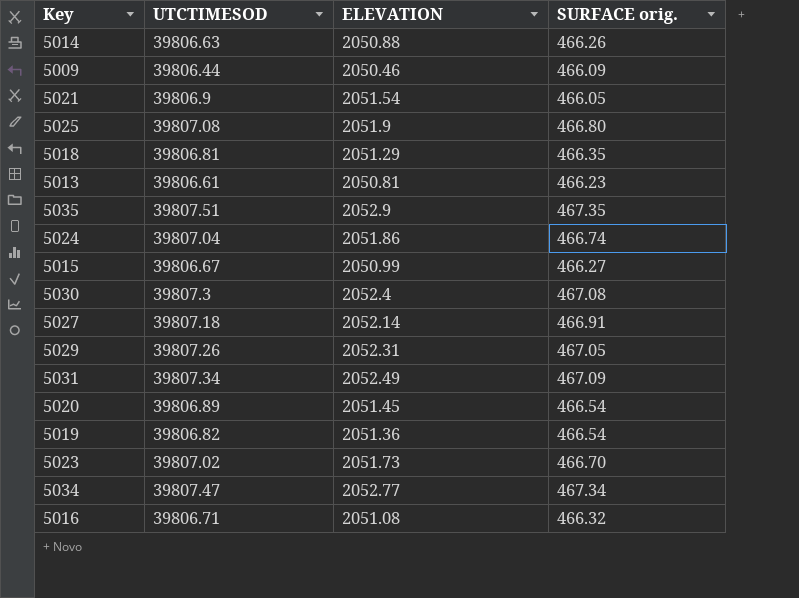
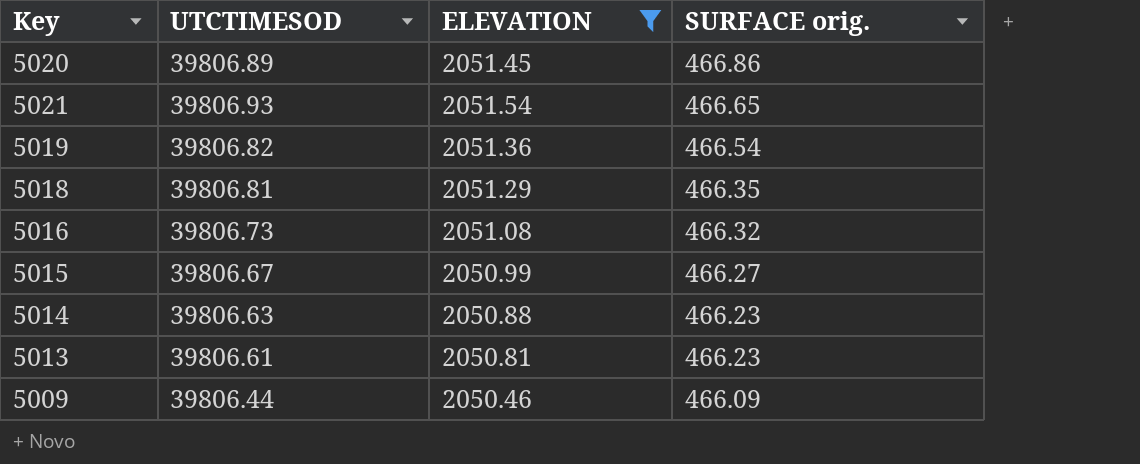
filter: none -> ELEVATION <= 2051.54
row order: none -> SURFACE orig. descending
5020 | SURFACE orig.: 466.54 -> 466.86
5021 | UTCTIMESOD: 39806.9 -> 39806.93
5021 | SURFACE orig.: 466.05 -> 466.65
5016 | UTCTIMESOD: 39806.71 -> 39806.73
5014 | SURFACE orig.: 466.26 -> 466.23

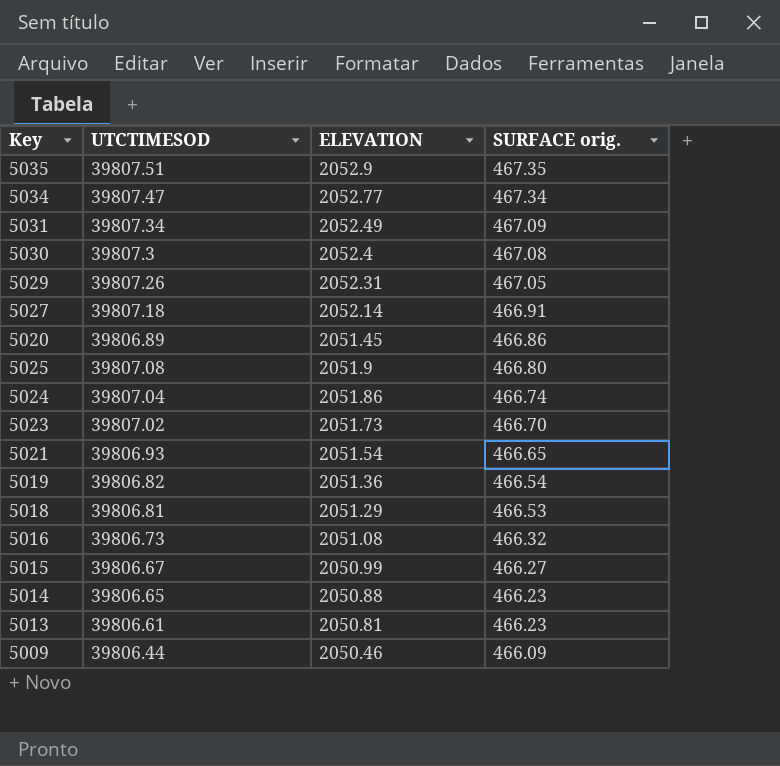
filter: ELEVATION <= 2051.54 -> none
5018 | SURFACE orig.: 466.35 -> 466.53
5014 | UTCTIMESOD: 39806.63 -> 39806.65

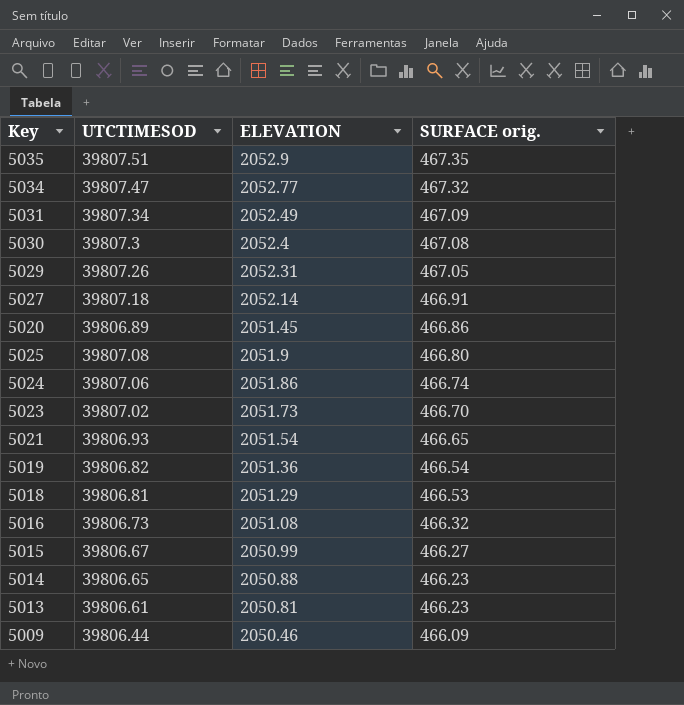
5034 | SURFACE orig.: 467.34 -> 467.32
5024 | UTCTIMESOD: 39807.04 -> 39807.06

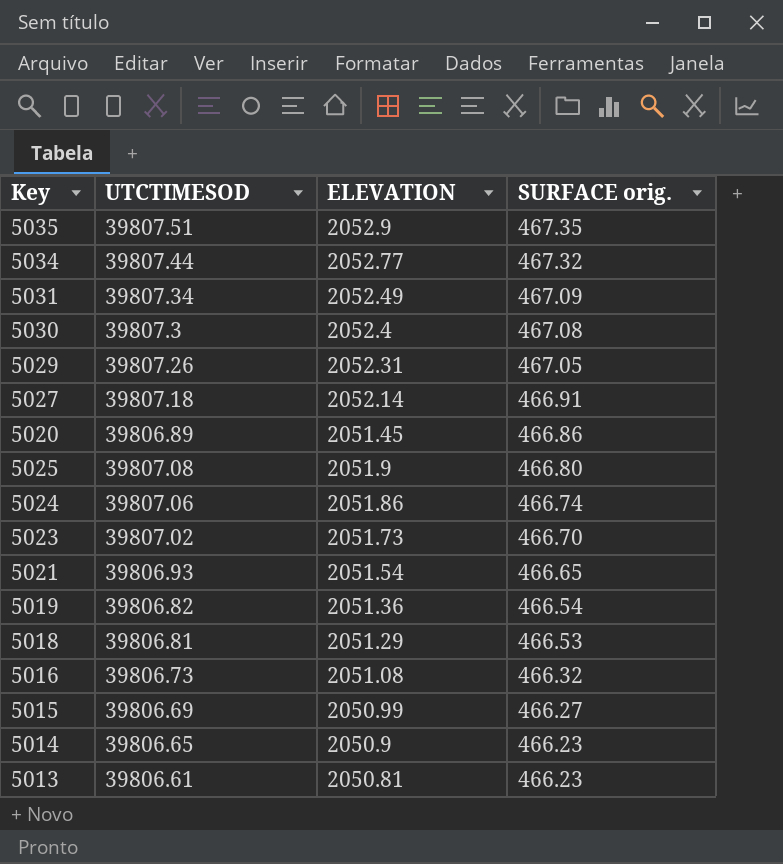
row 5009: 39806.44 | 2050.46 | 466.09 -> none
5034 | UTCTIMESOD: 39807.47 -> 39807.44
5015 | UTCTIMESOD: 39806.67 -> 39806.69
5014 | ELEVATION: 2050.88 -> 2050.9

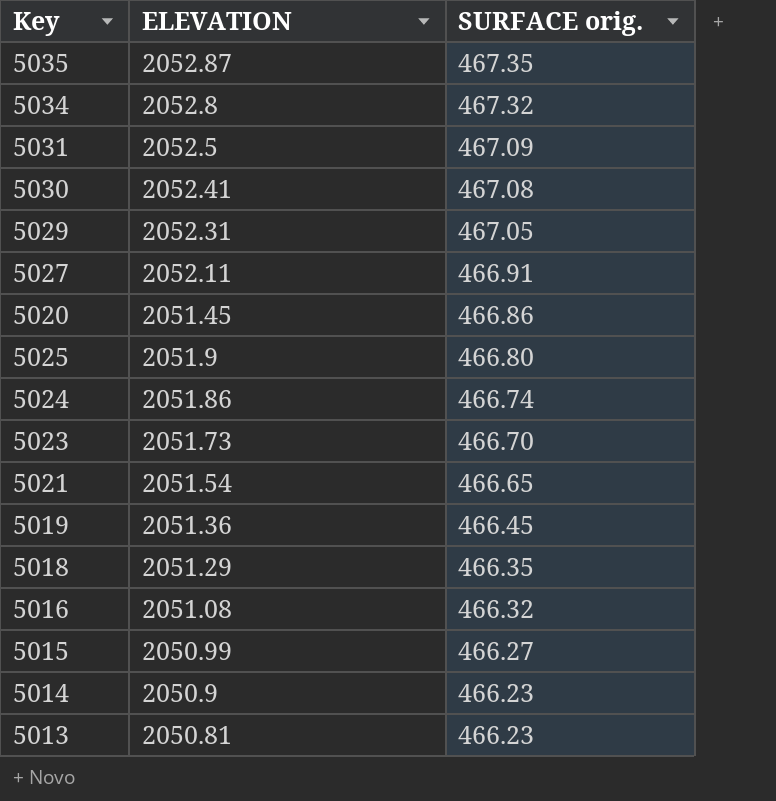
column UTCTIMESOD | position: 2 -> none
5035 | ELEVATION: 2052.9 -> 2052.87
5034 | ELEVATION: 2052.77 -> 2052.8
5031 | ELEVATION: 2052.49 -> 2052.5
5030 | ELEVATION: 2052.4 -> 2052.41
5027 | ELEVATION: 2052.14 -> 2052.11
5019 | SURFACE orig.: 466.54 -> 466.45
5018 | SURFACE orig.: 466.53 -> 466.35

